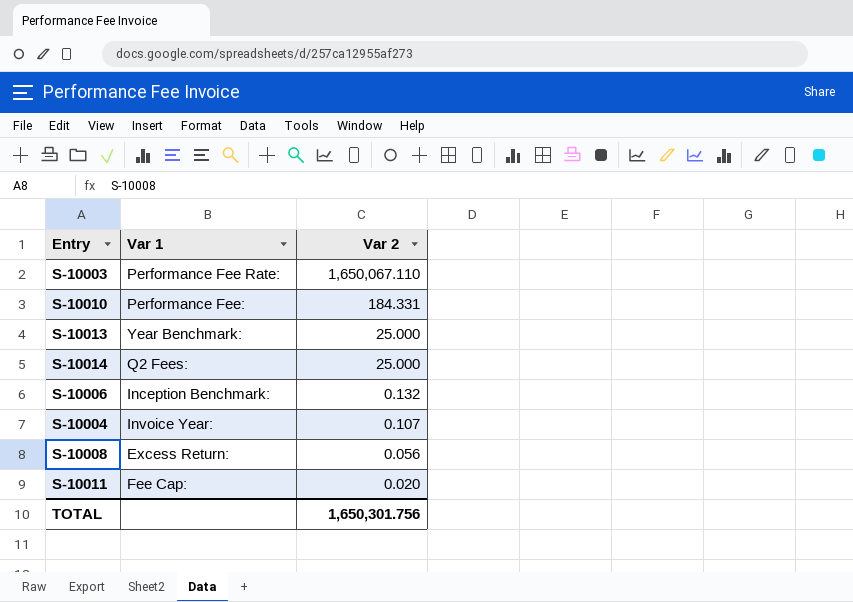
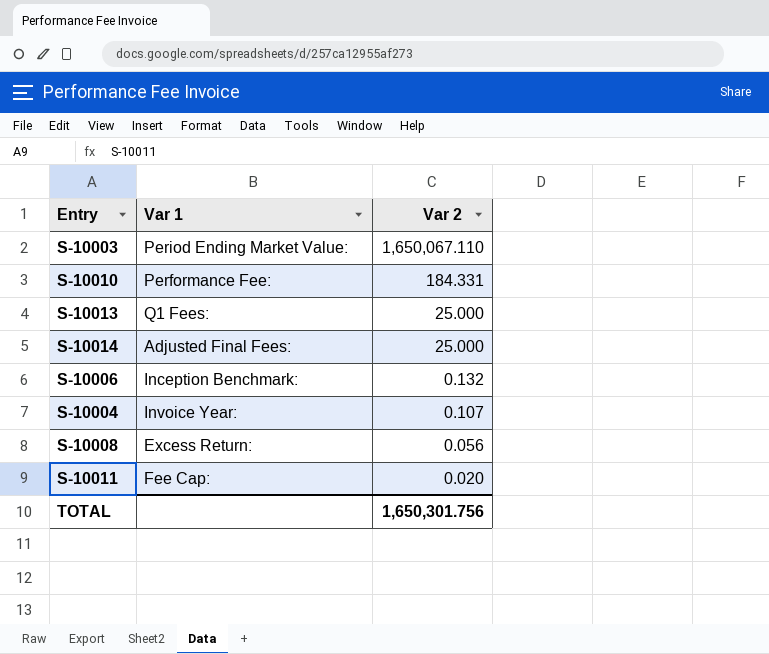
S-10003 | Var 1: Performance Fee Rate: -> Period Ending Market Value:
S-10013 | Var 1: Year Benchmark: -> Q1 Fees:
S-10014 | Var 1: Q2 Fees: -> Adjusted Final Fees:

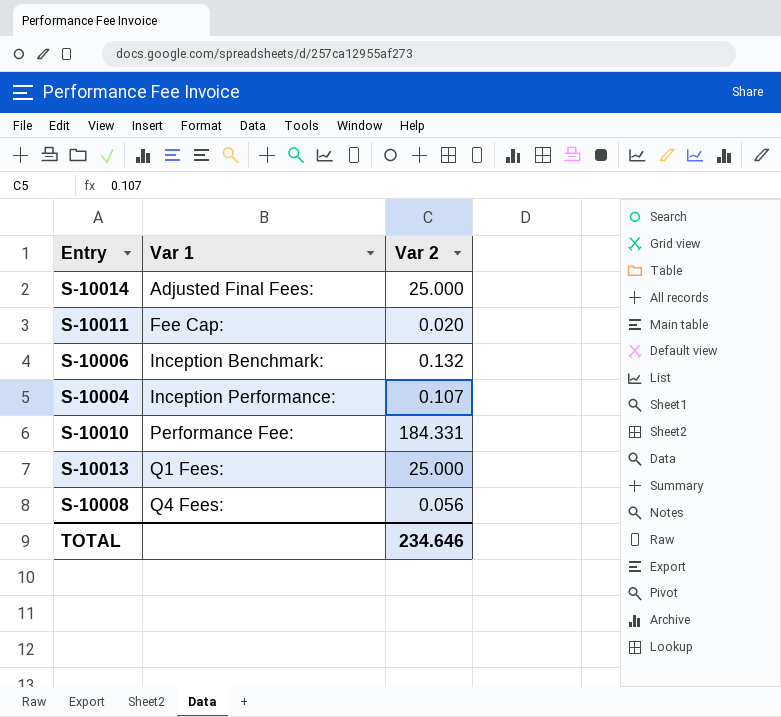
row order: Var 2 descending -> Var 1 ascending
row S-10003: Period Ending Market Value: | 1,650,067.110 -> none
S-10004 | Var 1: Invoice Year: -> Inception Performance:
S-10008 | Var 1: Excess Return: -> Q4 Fees:
TOTAL | Var 2: 1,650,301.756 -> 234.646

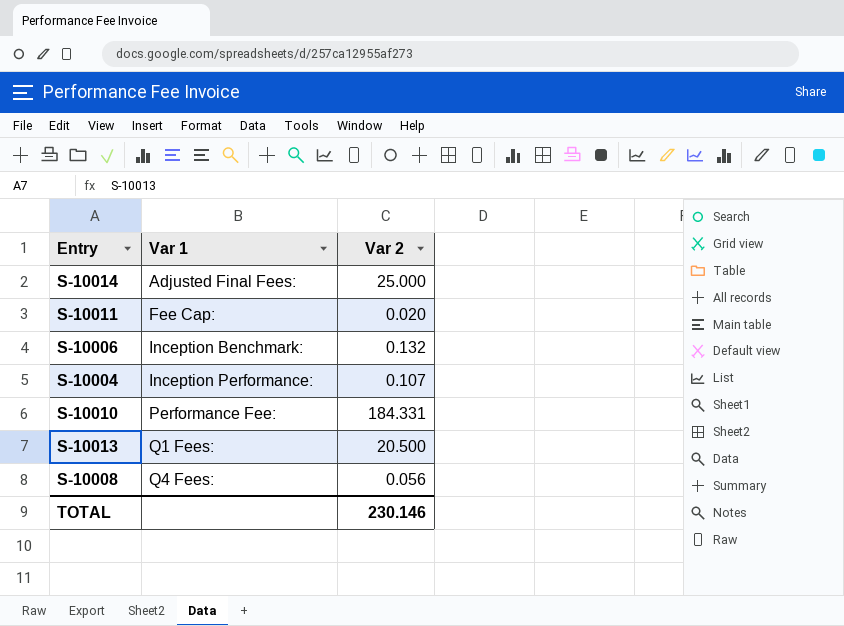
S-10013 | Var 2: 25.000 -> 20.500
TOTAL | Var 2: 234.646 -> 230.146

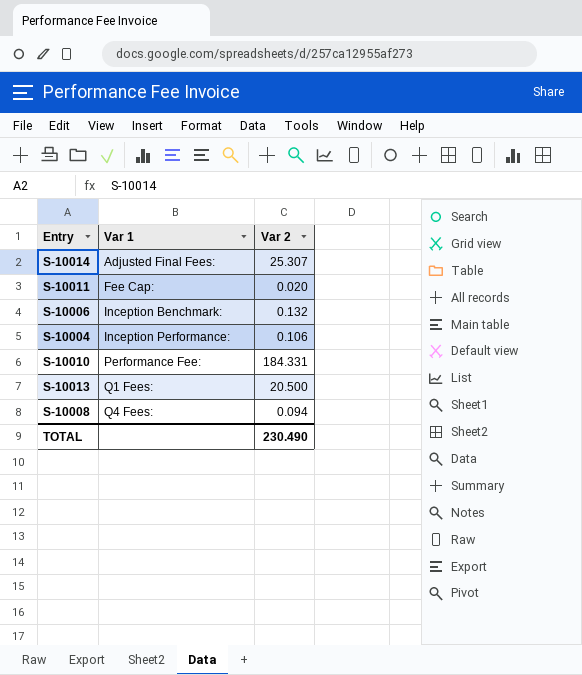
S-10014 | Var 2: 25.000 -> 25.307
S-10004 | Var 2: 0.107 -> 0.106
S-10008 | Var 2: 0.056 -> 0.094
TOTAL | Var 2: 230.146 -> 230.490

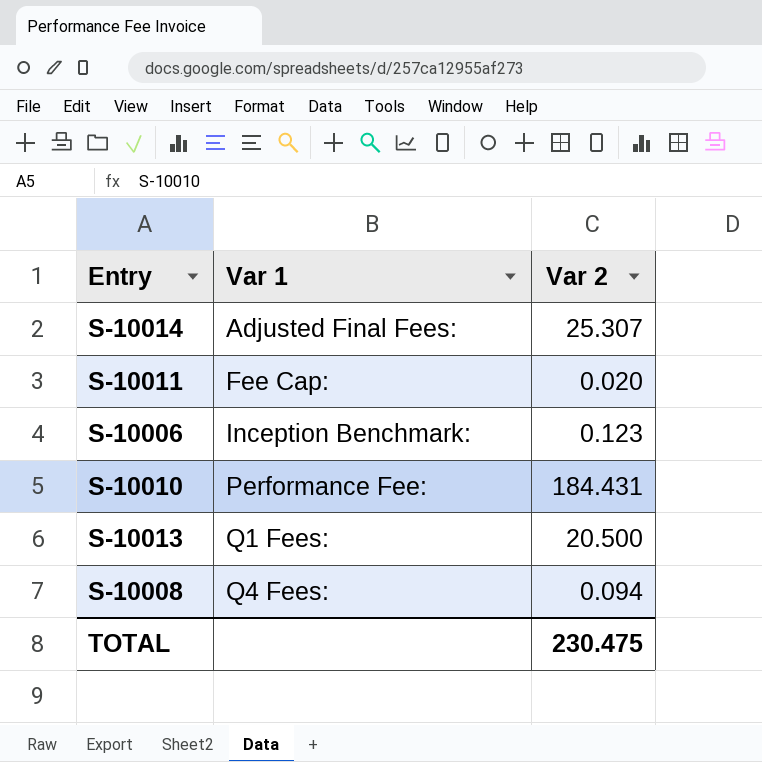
row S-10004: Inception Performance: | 0.106 -> none
S-10006 | Var 2: 0.132 -> 0.123
S-10010 | Var 2: 184.331 -> 184.431
TOTAL | Var 2: 230.490 -> 230.475

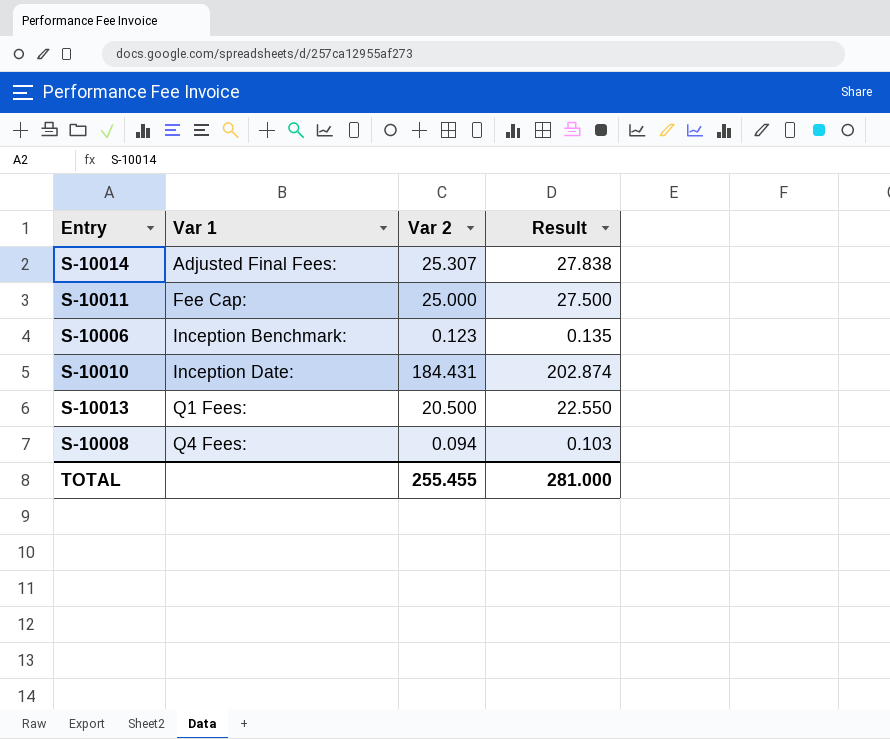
column Result | formula: none -> [Var 2] * 1.1
S-10011 | Var 2: 0.020 -> 25.000
S-10010 | Var 1: Performance Fee: -> Inception Date:
TOTAL | Var 2: 230.475 -> 255.455

